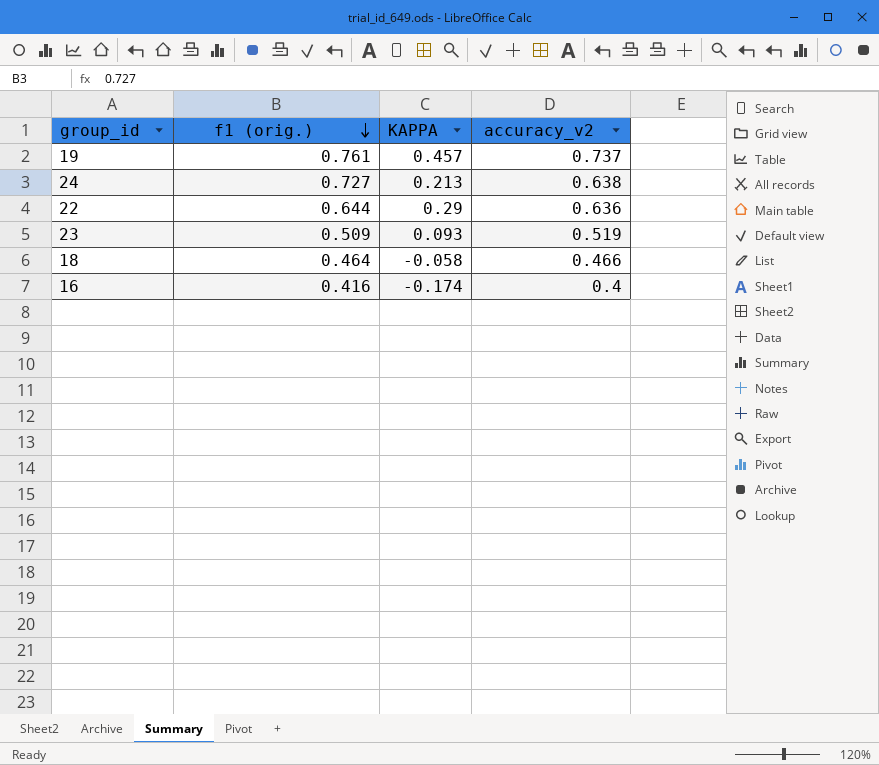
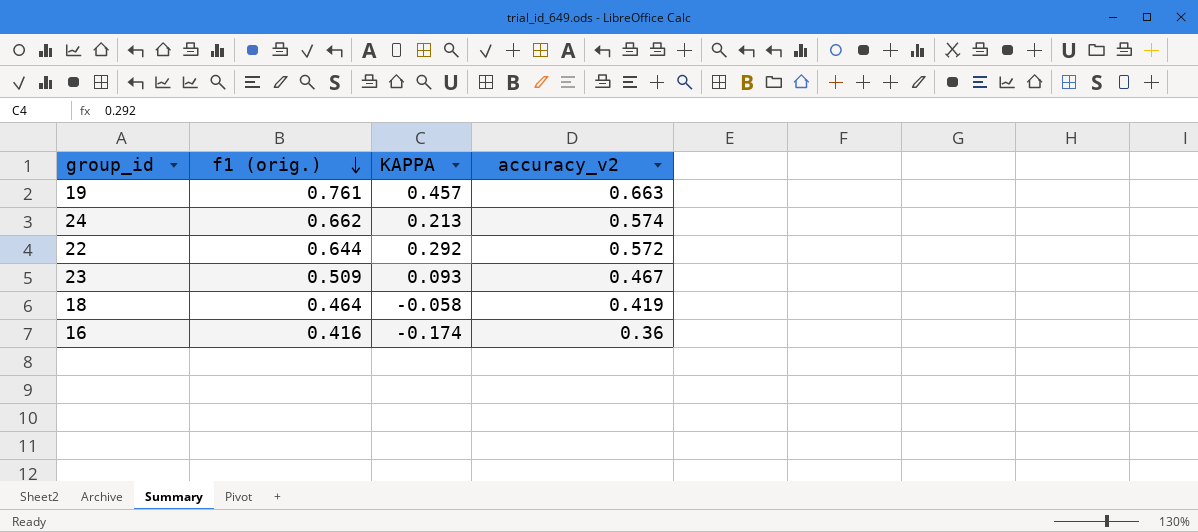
19 | accuracy_v2: 0.737 -> 0.663
24 | f1 (orig.): 0.727 -> 0.662
24 | accuracy_v2: 0.638 -> 0.574
22 | KAPPA: 0.29 -> 0.292
22 | accuracy_v2: 0.636 -> 0.572
23 | accuracy_v2: 0.519 -> 0.467
18 | accuracy_v2: 0.466 -> 0.419
16 | accuracy_v2: 0.4 -> 0.36

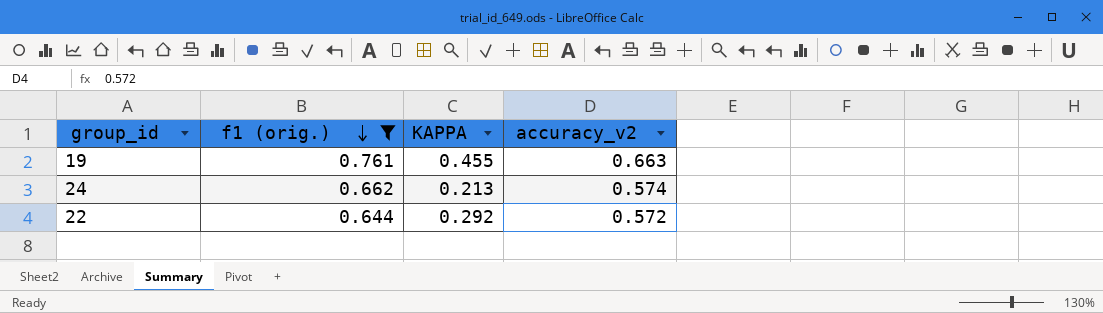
filter: none -> f1 (orig.) >= 0.644
19 | KAPPA: 0.457 -> 0.455

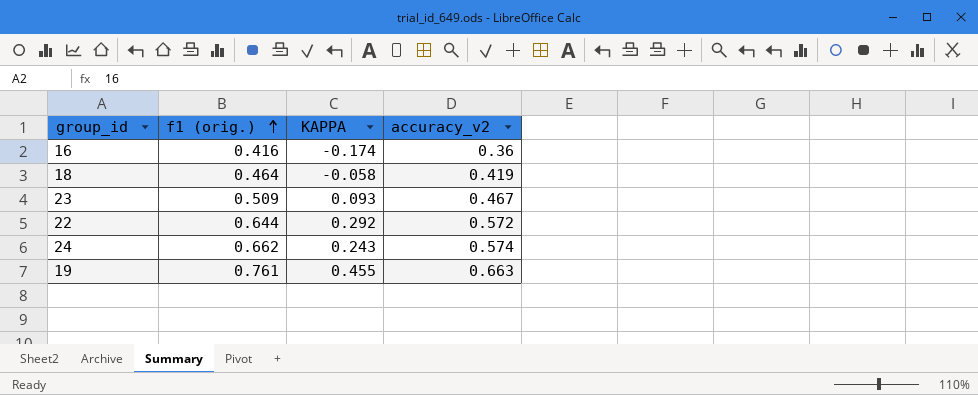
filter: f1 (orig.) >= 0.644 -> none
row order: f1 (orig.) descending -> f1 (orig.) ascending
24 | KAPPA: 0.213 -> 0.243

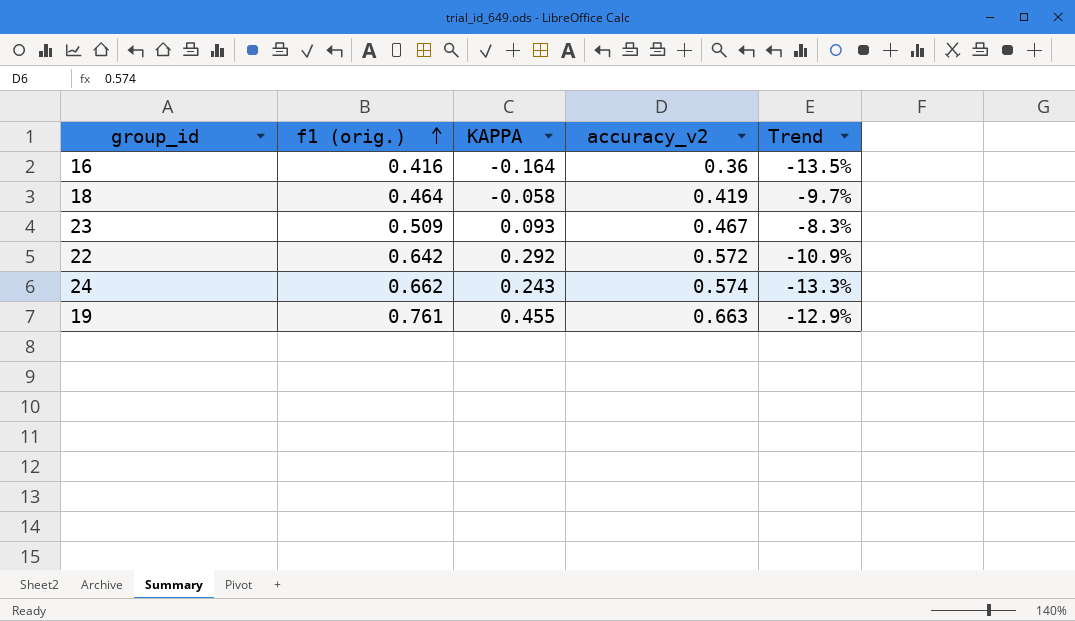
column Trend | formula: none -> ([accuracy_v2] - [f1 (orig.)]) / [f1 (orig.)]
16 | KAPPA: -0.174 -> -0.164
22 | f1 (orig.): 0.644 -> 0.642

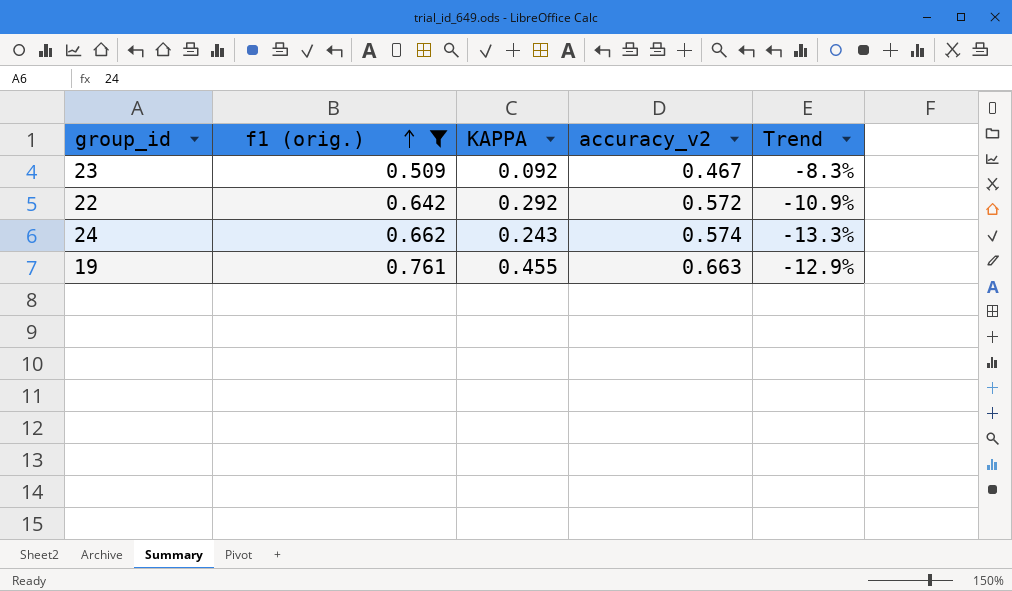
filter: none -> f1 (orig.) >= 0.509
23 | KAPPA: 0.093 -> 0.092

